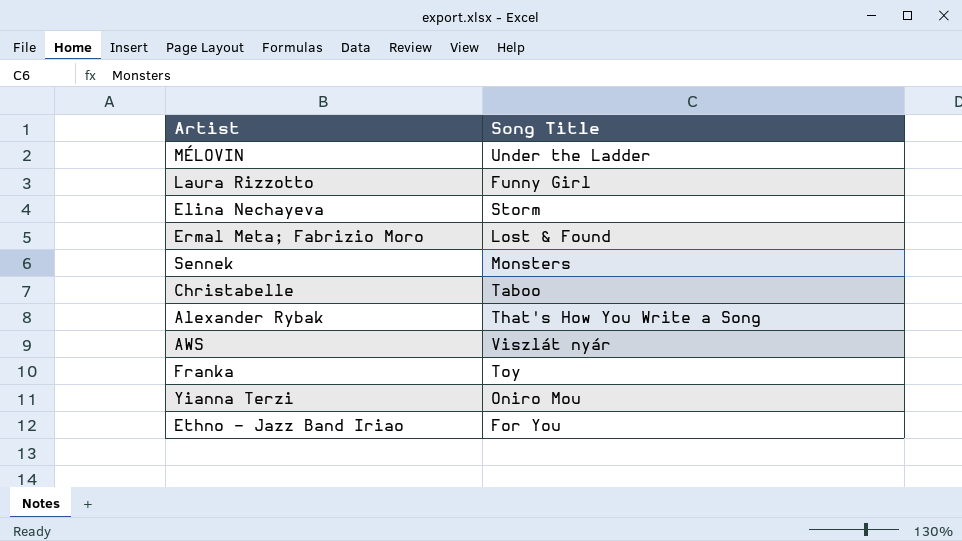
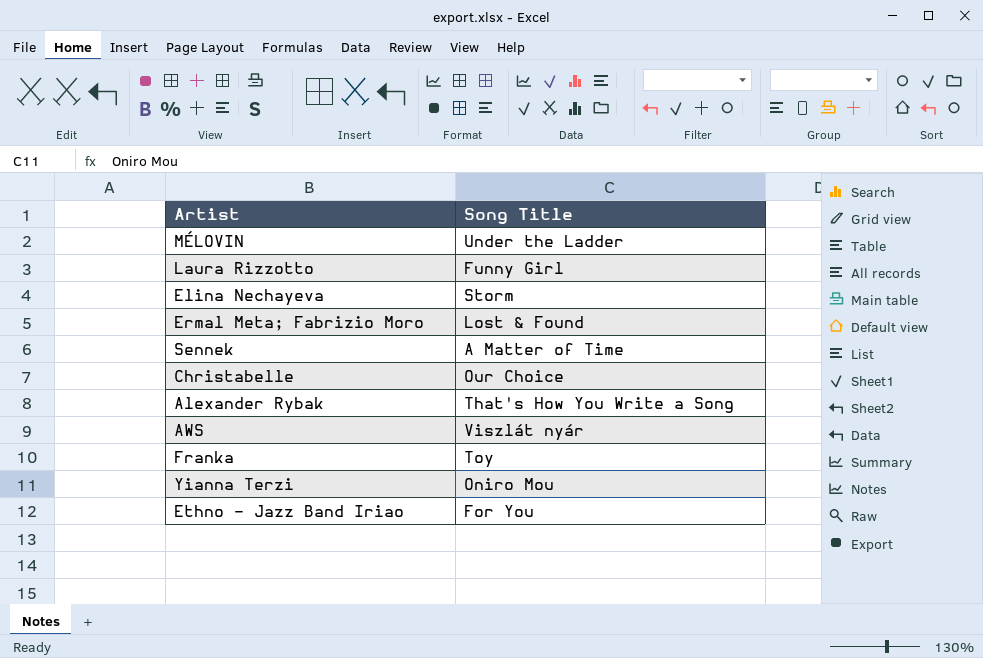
Sennek | Song Title: Monsters -> A Matter of Time
Christabelle | Song Title: Taboo -> Our Choice

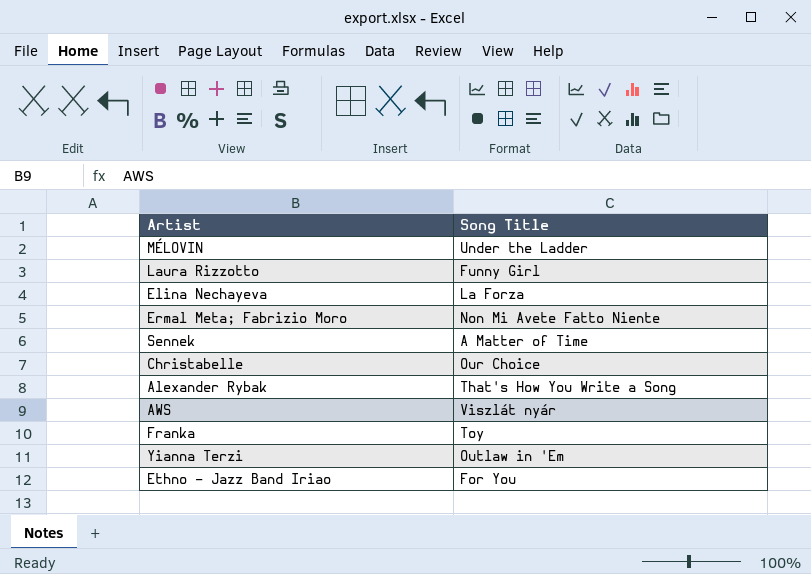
Elina Nechayeva | Song Title: Storm -> La Forza
Ermal Meta; Fabrizio Moro | Song Title: Lost & Found -> Non Mi Avete Fatto Niente
Yianna Terzi | Song Title: Oniro Mou -> Outlaw in 'Em

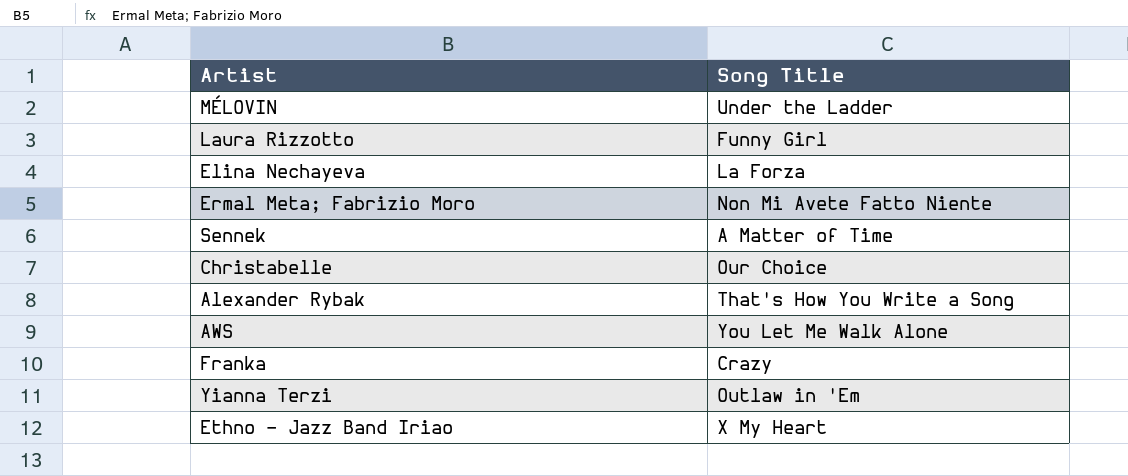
AWS | Song Title: Viszlát nyár -> You Let Me Walk Alone
Franka | Song Title: Toy -> Crazy
Ethno - Jazz Band Iriao | Song Title: For You -> X My Heart

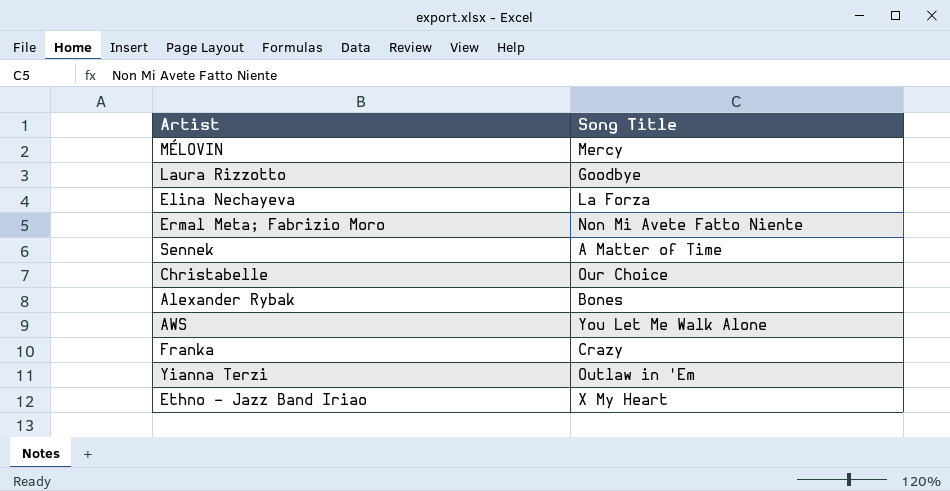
MÉLOVIN | Song Title: Under the Ladder -> Mercy
Laura Rizzotto | Song Title: Funny Girl -> Goodbye
Alexander Rybak | Song Title: That's How You Write a Song -> Bones

